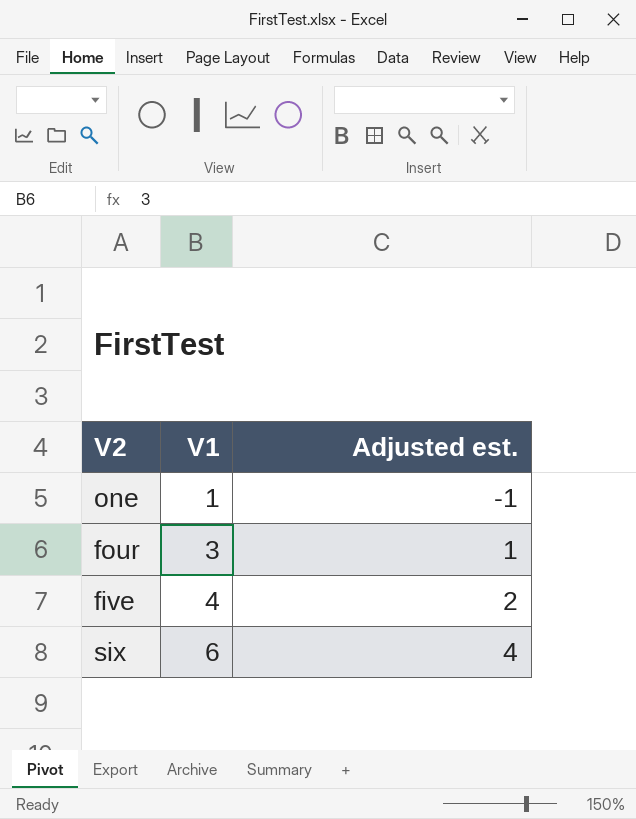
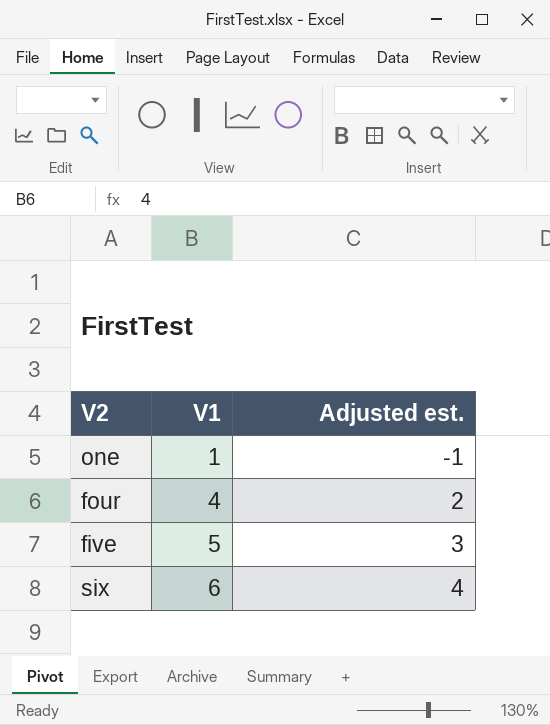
four | V1: 3 -> 4
four | Adjusted est.: 1 -> 2
five | V1: 4 -> 5
five | Adjusted est.: 2 -> 3

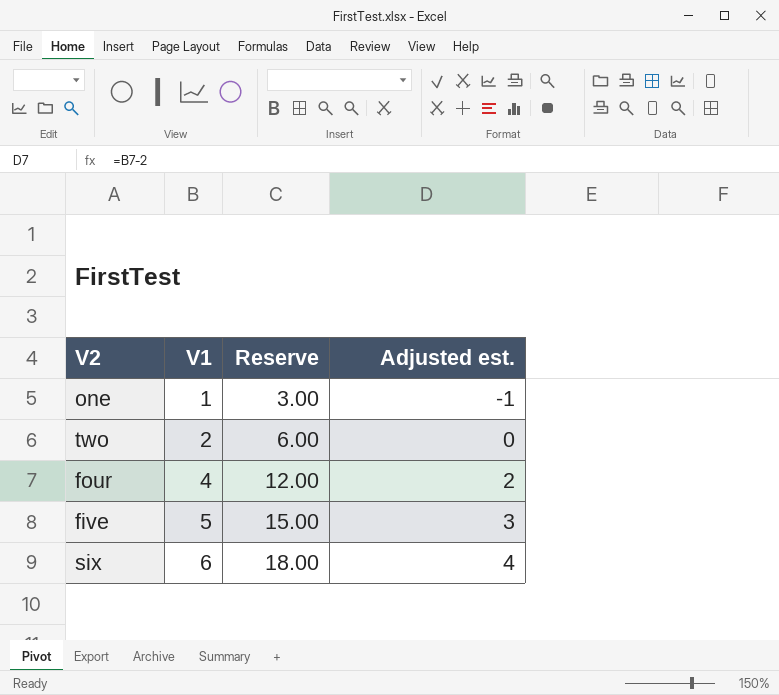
column Reserve | formula: none -> [V1] * 3
row two: none -> 2 | 6.00 | 0

